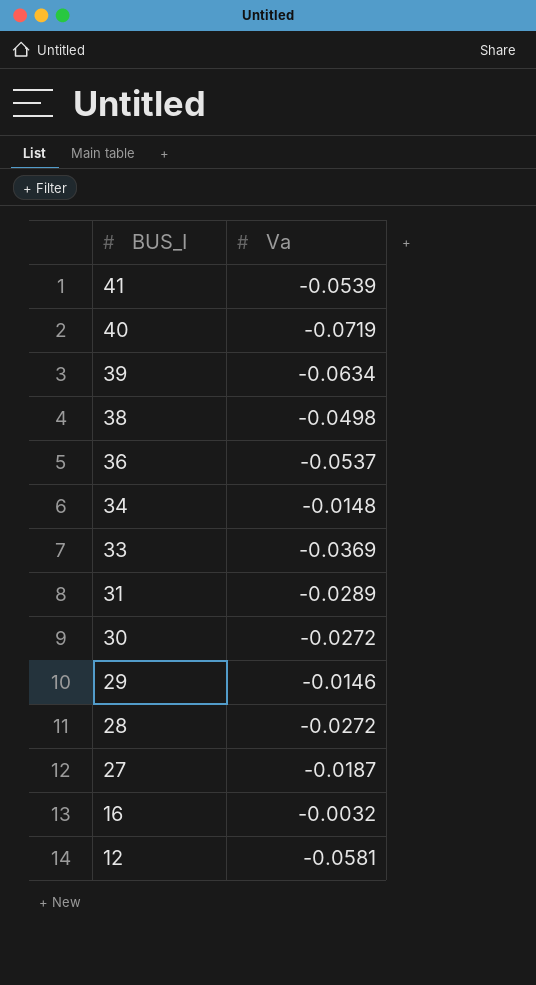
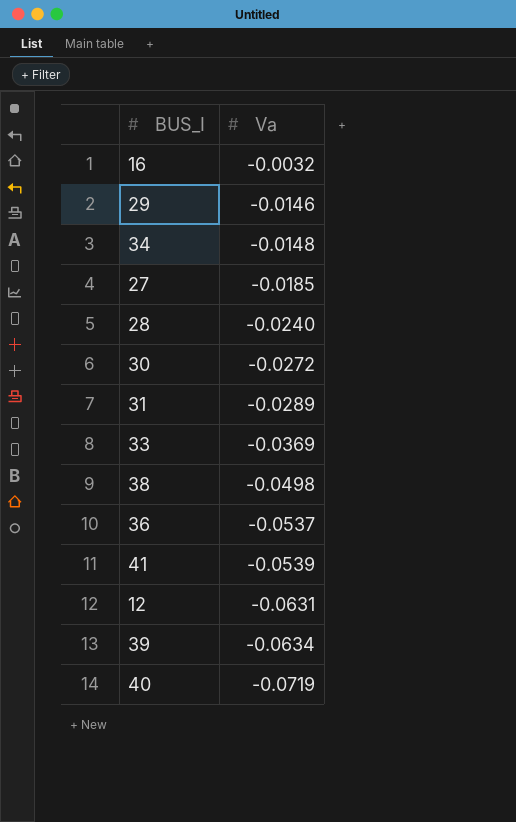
row order: BUS_I descending -> Va descending
27 | Va: -0.0187 -> -0.0185
28 | Va: -0.0272 -> -0.0240
12 | Va: -0.0581 -> -0.0631

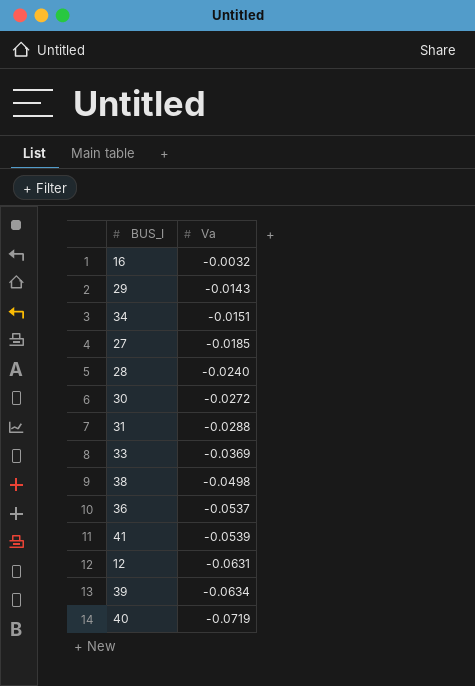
29 | Va: -0.0146 -> -0.0143
34 | Va: -0.0148 -> -0.0151
31 | Va: -0.0289 -> -0.0288

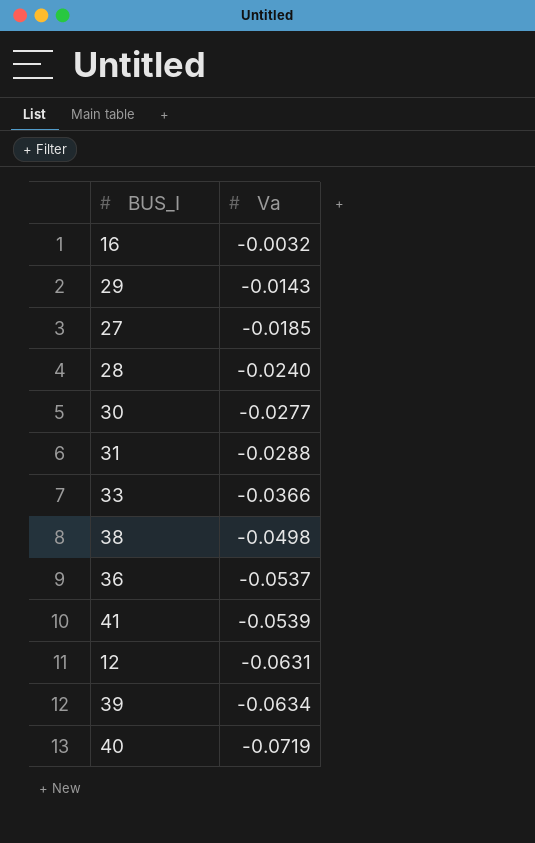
row 34: -0.0151 -> none
30 | Va: -0.0272 -> -0.0277
33 | Va: -0.0369 -> -0.0366

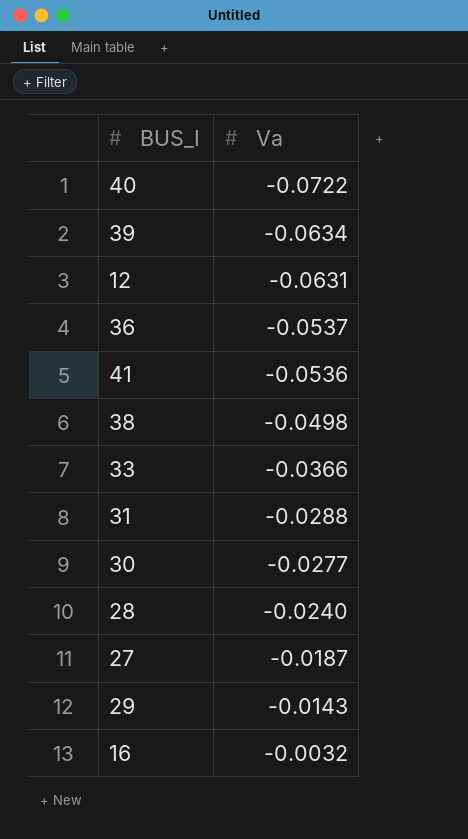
row order: Va descending -> Va ascending
40 | Va: -0.0719 -> -0.0722
41 | Va: -0.0539 -> -0.0536
27 | Va: -0.0185 -> -0.0187

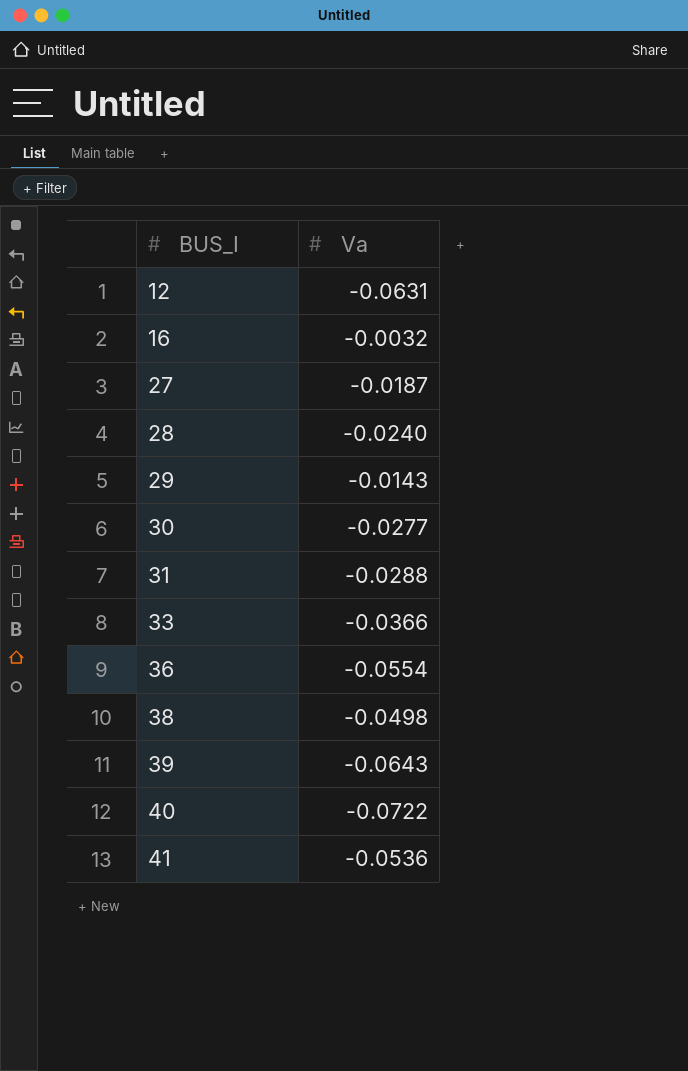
row order: Va ascending -> BUS_I ascending
36 | Va: -0.0537 -> -0.0554
39 | Va: -0.0634 -> -0.0643

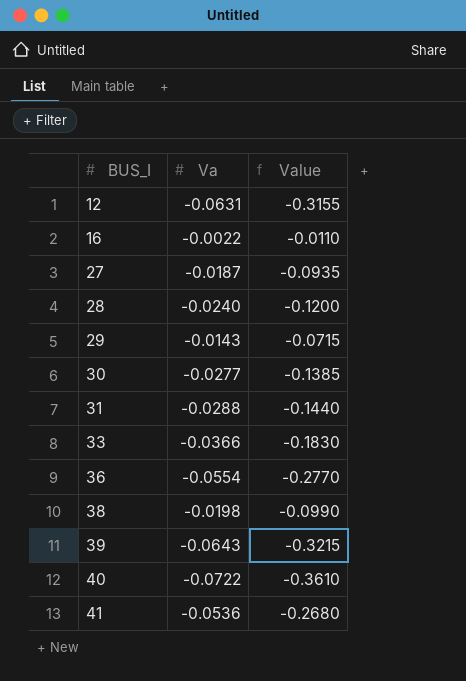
column Value | formula: none -> [Va] * 5
16 | Va: -0.0032 -> -0.0022
38 | Va: -0.0498 -> -0.0198

